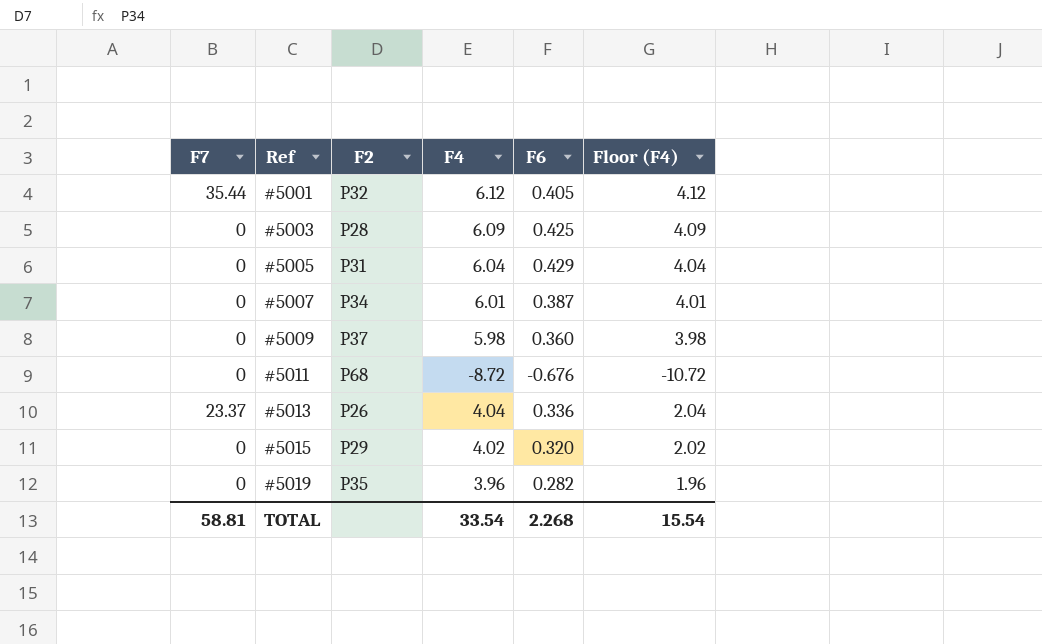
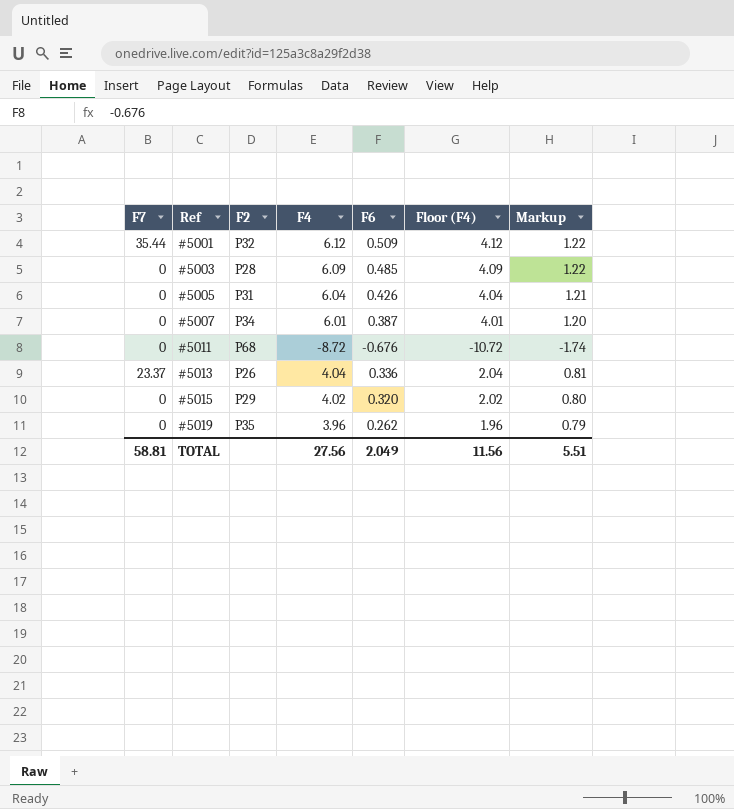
column Markup | formula: none -> [F4] * 0.2
row #5009: 0 | P37 | 5.98 | 0.360 | 3.98 -> none
#5001 | F6: 0.405 -> 0.509
#5003 | F6: 0.425 -> 0.485
#5005 | F6: 0.429 -> 0.426
#5019 | F6: 0.282 -> 0.262
TOTAL | F4: 33.54 -> 27.56
TOTAL | F6: 2.268 -> 2.049
TOTAL | Floor (F4): 15.54 -> 11.56

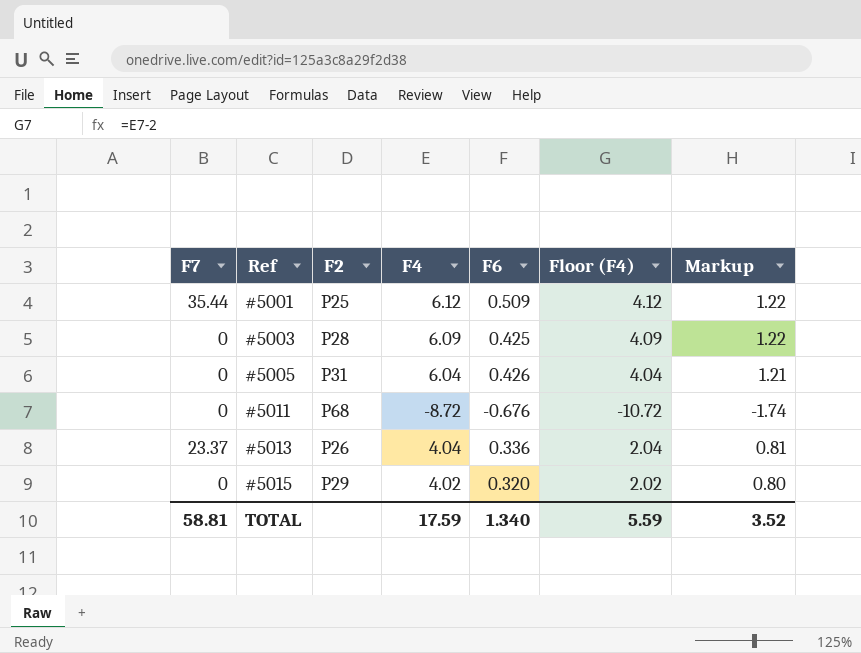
row #5007: 0 | P34 | 6.01 | 0.387 | 4.01 | 1.20 -> none
row #5019: 0 | P35 | 3.96 | 0.262 | 1.96 | 0.79 -> none
#5001 | F2: P32 -> P25
#5003 | F6: 0.485 -> 0.425
TOTAL | F4: 27.56 -> 17.59
TOTAL | F6: 2.049 -> 1.340
TOTAL | Floor (F4): 11.56 -> 5.59
TOTAL | Markup: 5.51 -> 3.52

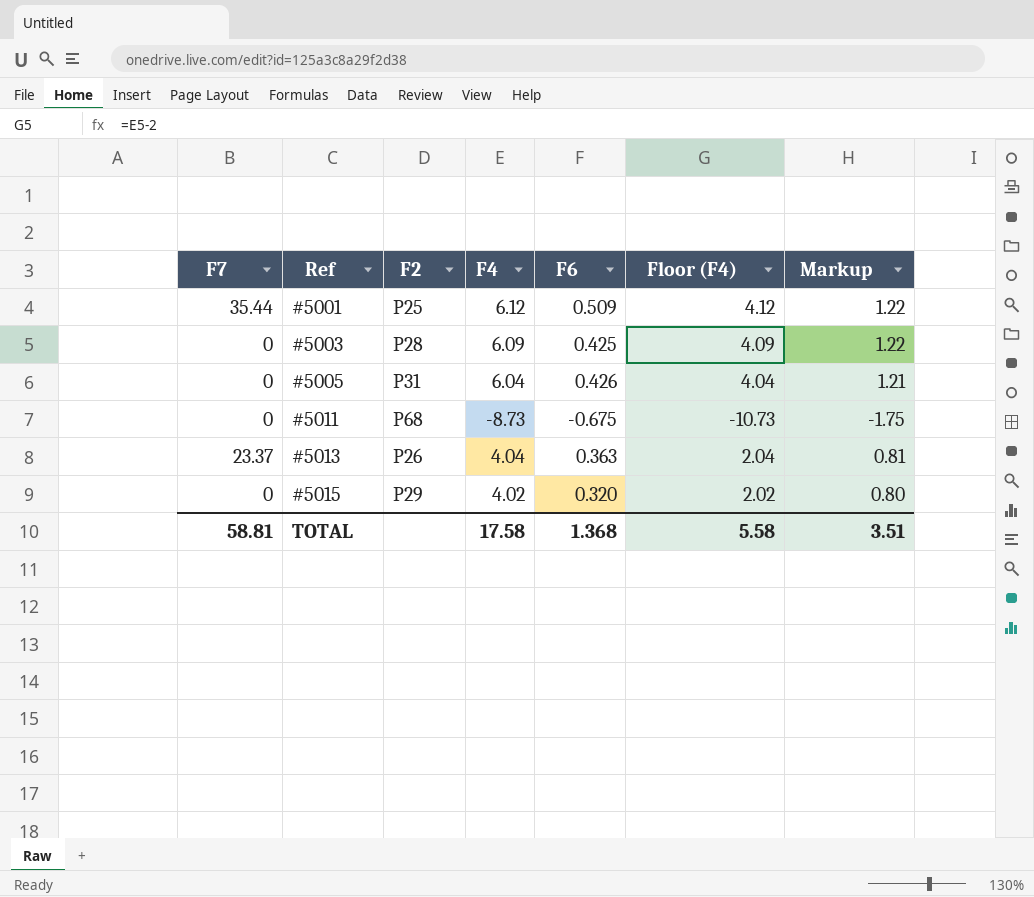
#5011 | F4: -8.72 -> -8.73
#5011 | F6: -0.676 -> -0.675
#5011 | Floor (F4): -10.72 -> -10.73
#5011 | Markup: -1.74 -> -1.75
#5013 | F6: 0.336 -> 0.363
TOTAL | F4: 17.59 -> 17.58
TOTAL | F6: 1.340 -> 1.368
TOTAL | Floor (F4): 5.59 -> 5.58
TOTAL | Markup: 3.52 -> 3.51

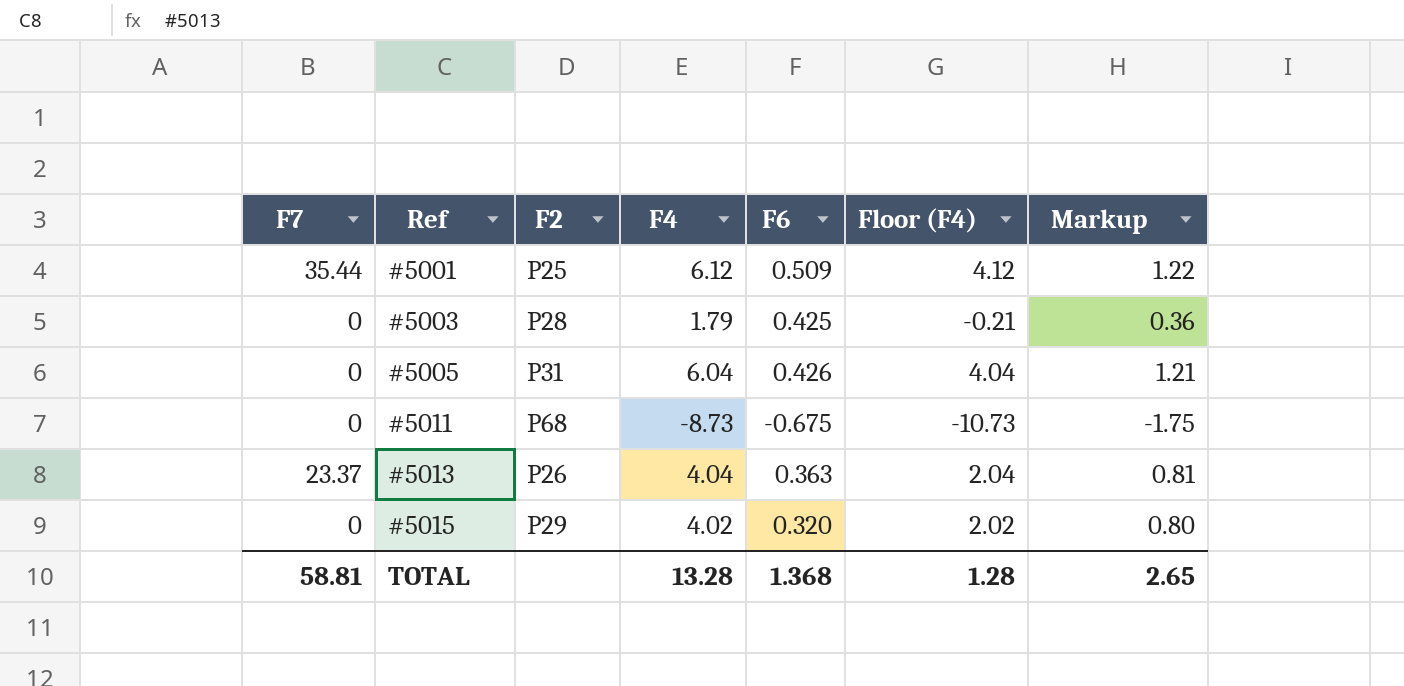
#5003 | F4: 6.09 -> 1.79
#5003 | Floor (F4): 4.09 -> -0.21
#5003 | Markup: 1.22 -> 0.36
TOTAL | F4: 17.58 -> 13.28
TOTAL | Floor (F4): 5.58 -> 1.28
TOTAL | Markup: 3.51 -> 2.65

